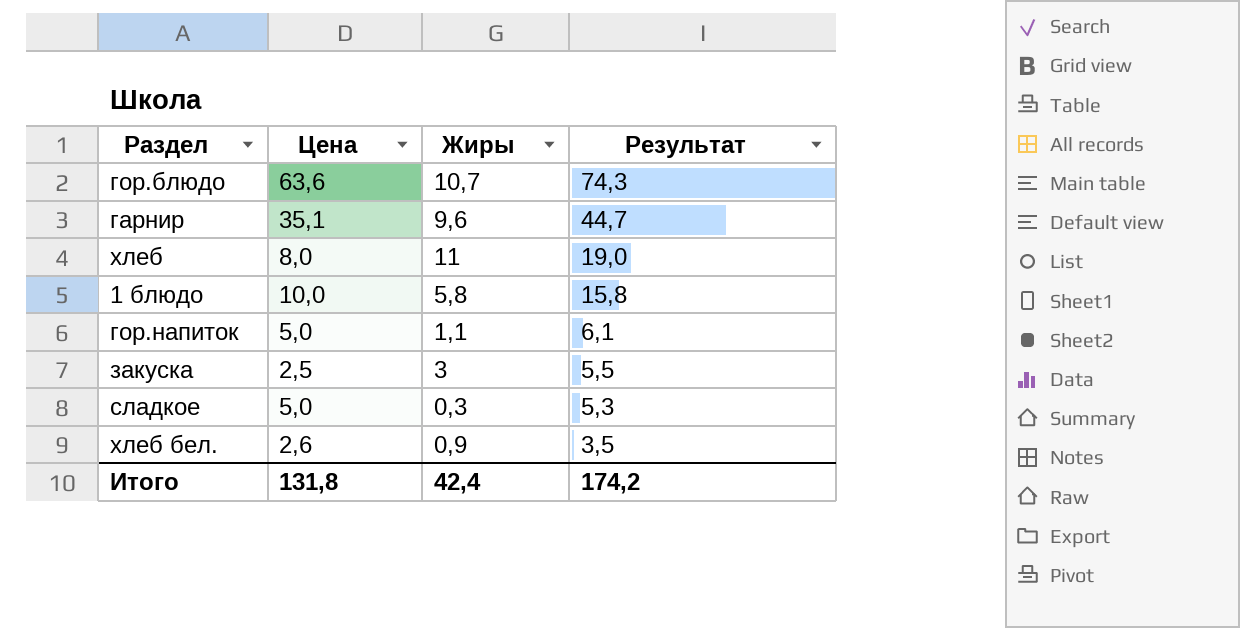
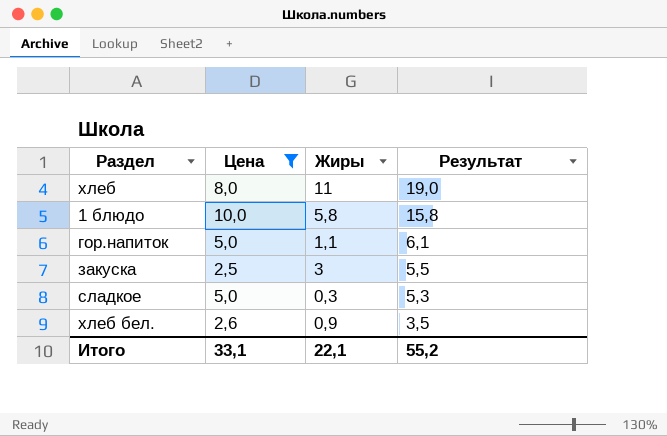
filter: none -> Цена <= 10,0
Итого | Цена: 131,8 -> 33,1
Итого | Жиры: 42,4 -> 22,1
Итого | Результат: 174,2 -> 55,2

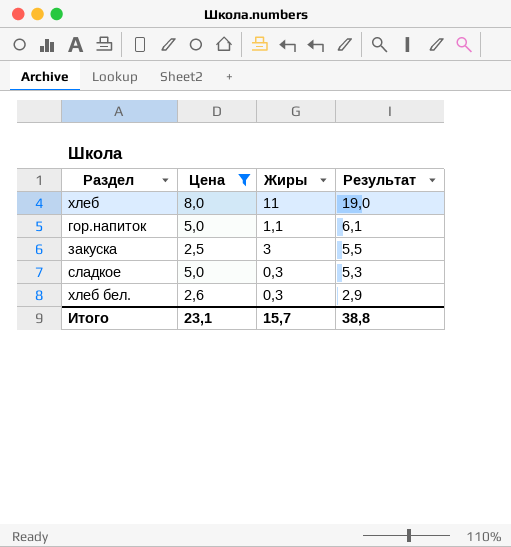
row 1 блюдо: 10,0 | 5,8 | 15,8 -> none
хлеб бел. | Жиры: 0,9 -> 0,3
хлеб бел. | Результат: 3,5 -> 2,9
Итого | Цена: 33,1 -> 23,1
Итого | Жиры: 22,1 -> 15,7
Итого | Результат: 55,2 -> 38,8

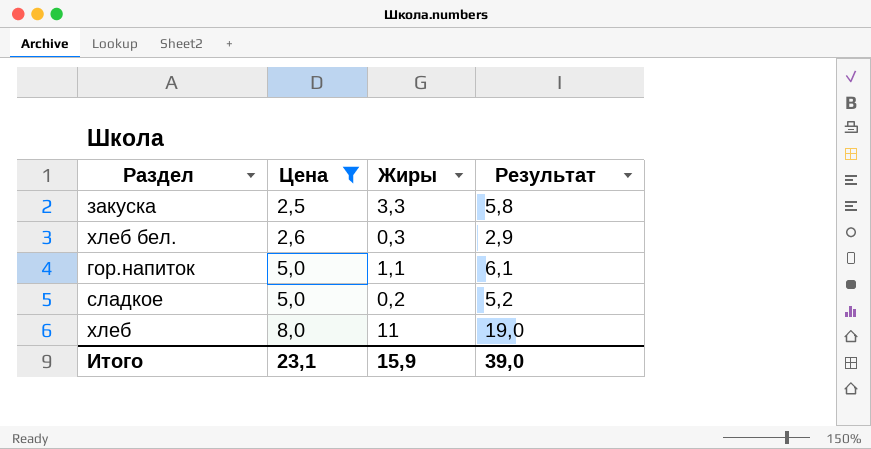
row order: Результат descending -> Цена ascending
закуска | Жиры: 3 -> 3,3
закуска | Результат: 5,5 -> 5,8
сладкое | Жиры: 0,3 -> 0,2
сладкое | Результат: 5,3 -> 5,2
Итого | Жиры: 15,7 -> 15,9
Итого | Результат: 38,8 -> 39,0

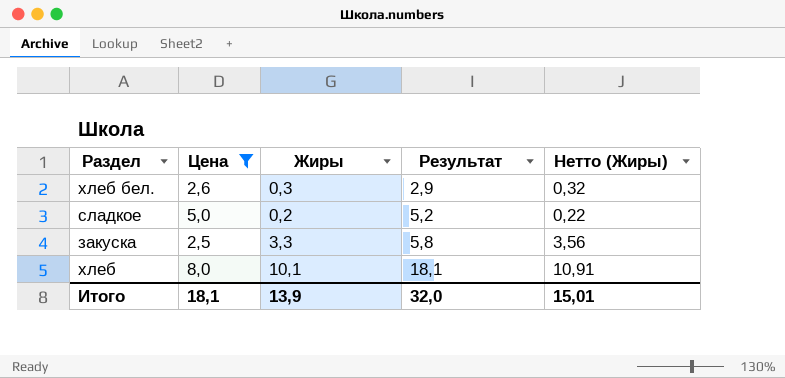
row order: Цена ascending -> Результат ascending
column Нетто (Жиры) | formula: none -> [Жиры] * 1,08
row гор.напиток: 5,0 | 1,1 | 6,1 -> none
хлеб | Жиры: 11 -> 10,1
хлеб | Результат: 19,0 -> 18,1
Итого | Цена: 23,1 -> 18,1
Итого | Жиры: 15,9 -> 13,9
Итого | Результат: 39,0 -> 32,0

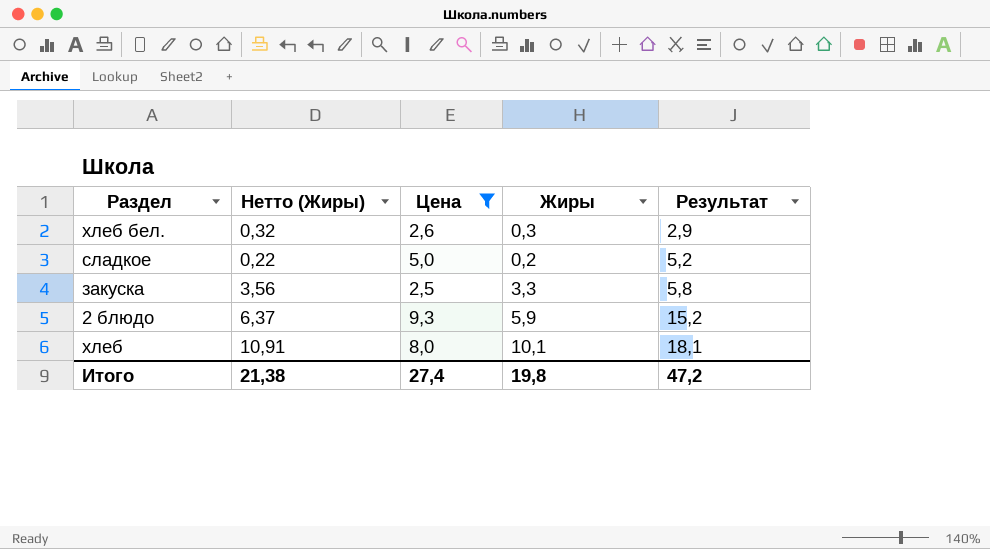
column Нетто (Жиры) | position: 5 -> 2
row 2 блюдо: none -> 6,37 | 9,3 | 5,9 | 15,2
Итого | Нетто (Жиры): 15,01 -> 21,38
Итого | Цена: 18,1 -> 27,4
Итого | Жиры: 13,9 -> 19,8
Итого | Результат: 32,0 -> 47,2

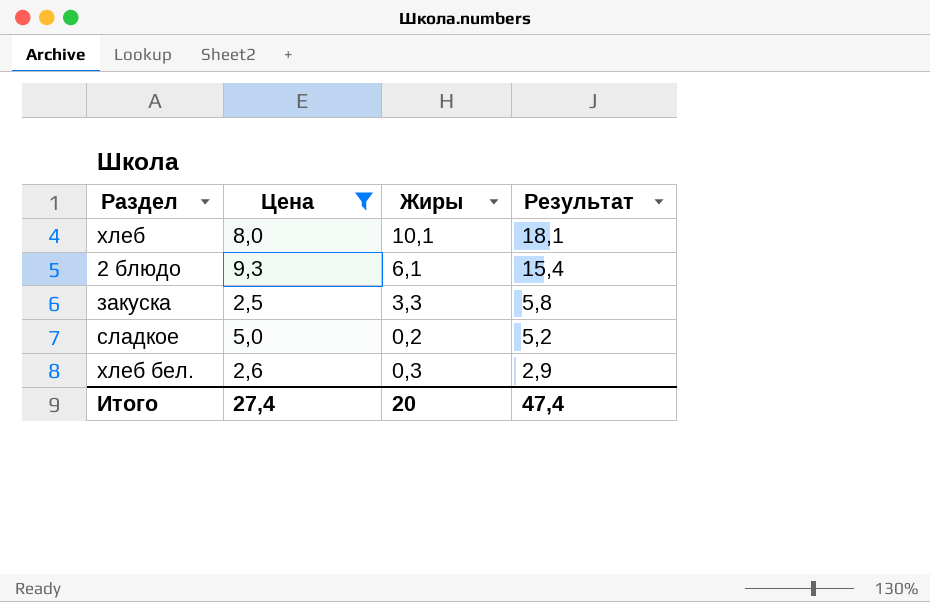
row order: Результат ascending -> Результат descending
column Нетто (Жиры) | formula: [Жиры] * 1,08 -> none
2 блюдо | Жиры: 5,9 -> 6,1
2 блюдо | Результат: 15,2 -> 15,4
Итого | Жиры: 19,8 -> 20
Итого | Результат: 47,2 -> 47,4

